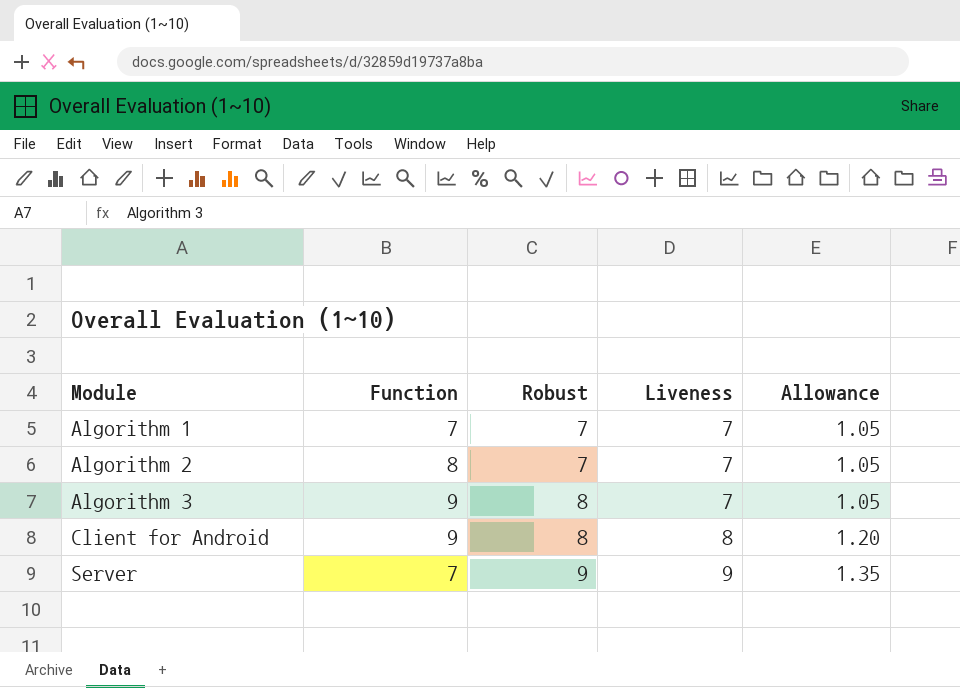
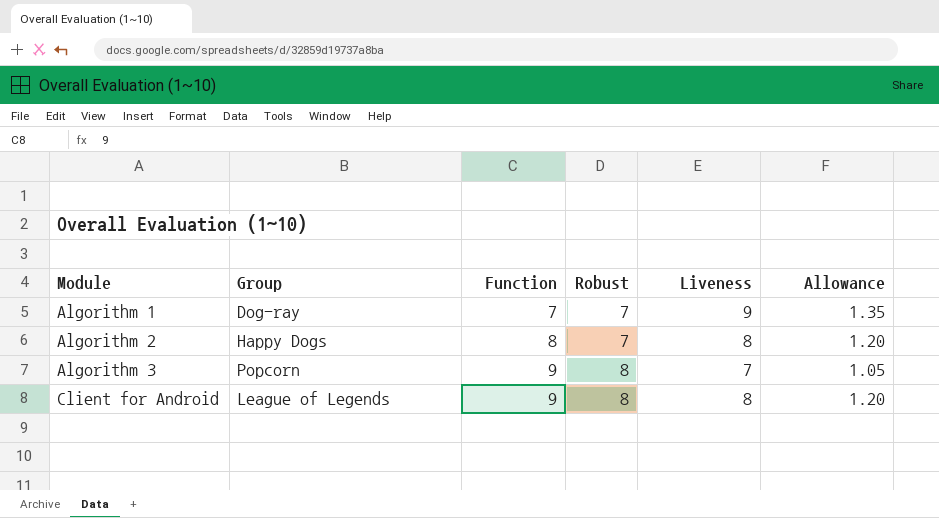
column Group | position: none -> 2
row Server: 7 | 9 | 9 | 1.35 -> none
Algorithm 1 | Liveness: 7 -> 9
Algorithm 1 | Allowance: 1.05 -> 1.35
Algorithm 2 | Liveness: 7 -> 8
Algorithm 2 | Allowance: 1.05 -> 1.20

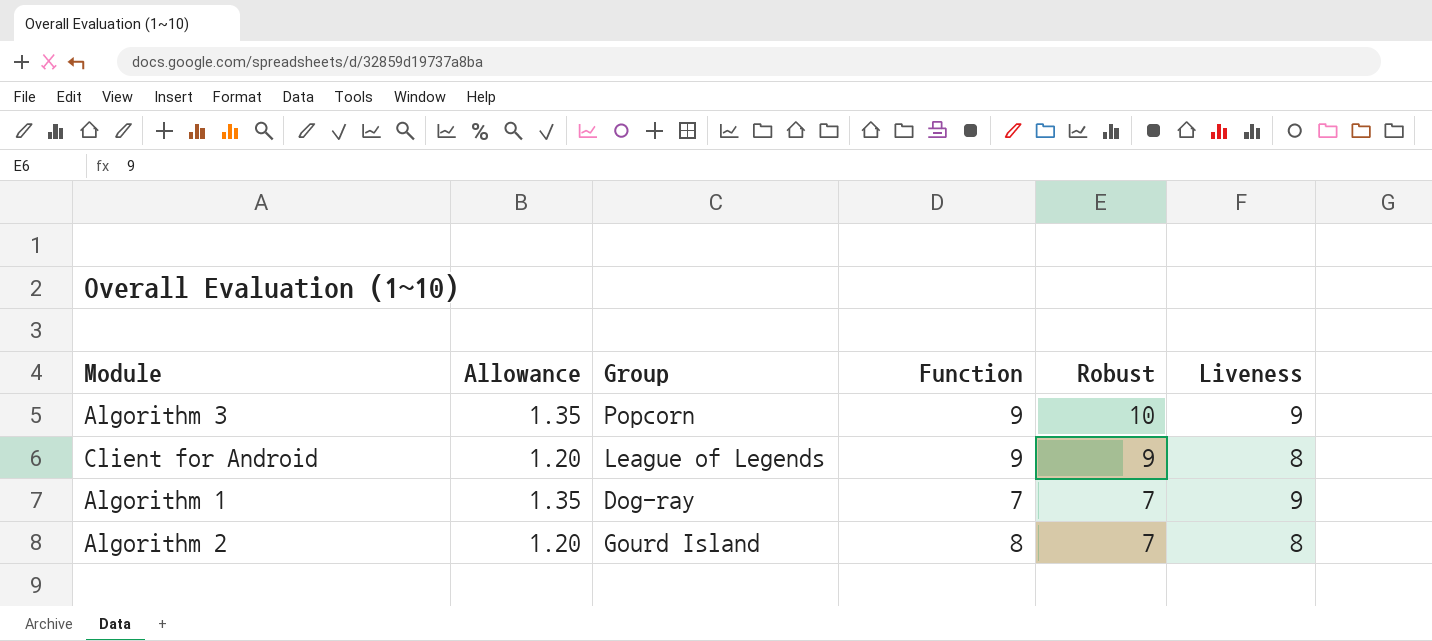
row order: Module ascending -> Robust descending
column Allowance | position: 6 -> 2
Algorithm 3 | Allowance: 1.05 -> 1.35
Algorithm 3 | Robust: 8 -> 10
Algorithm 3 | Liveness: 7 -> 9
Client for Android | Robust: 8 -> 9
Algorithm 2 | Group: Happy Dogs -> Gourd Island

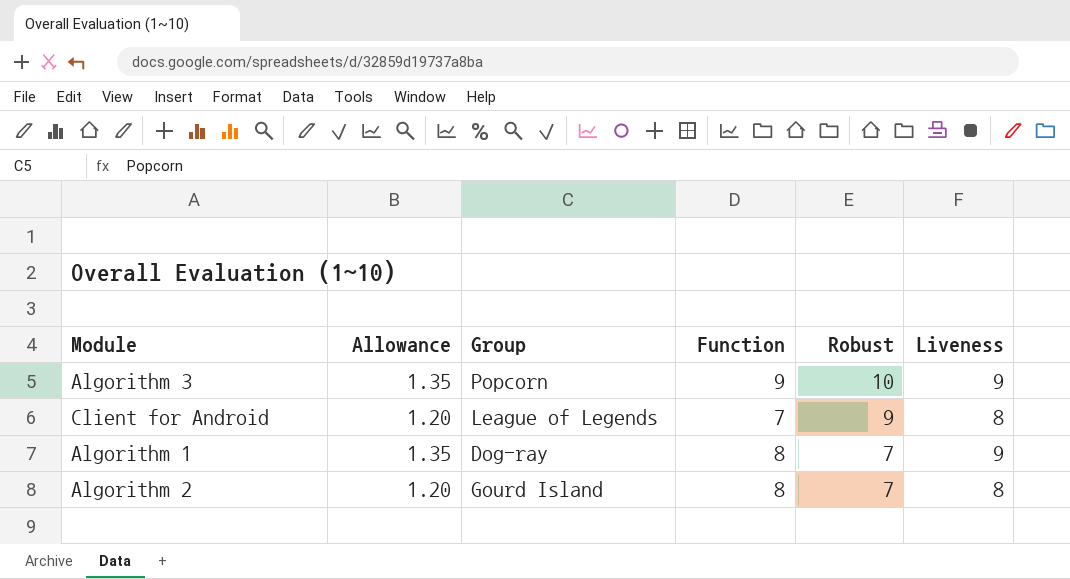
Client for Android | Function: 9 -> 7
Algorithm 1 | Function: 7 -> 8

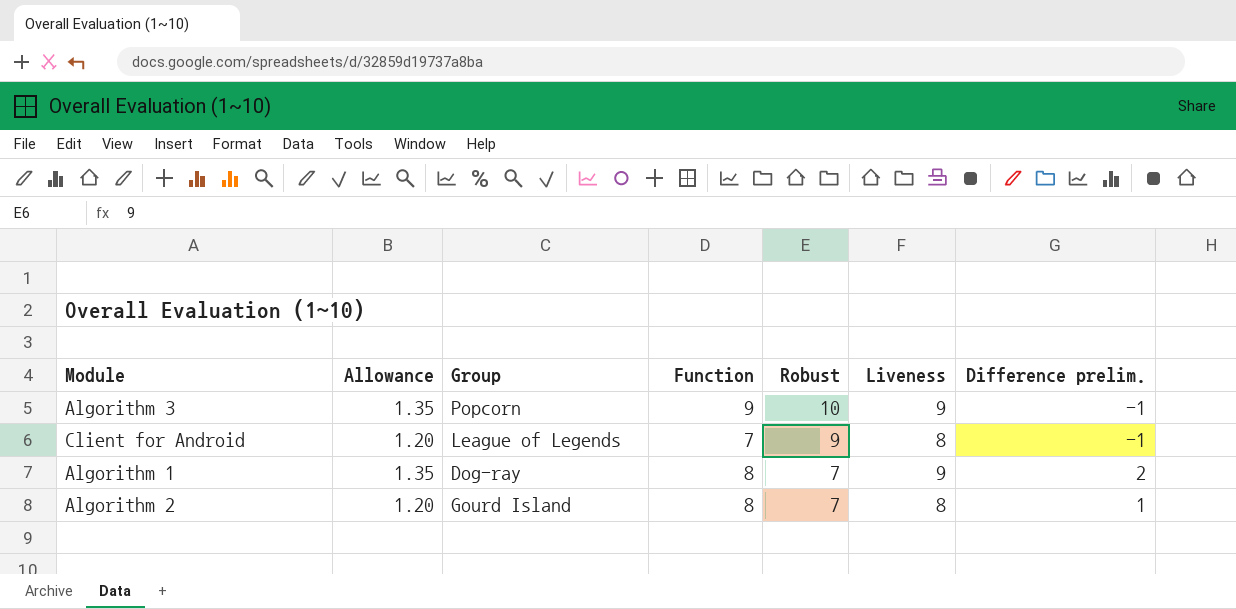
column Difference prelim. | formula: none -> [Liveness] - [Robust]

